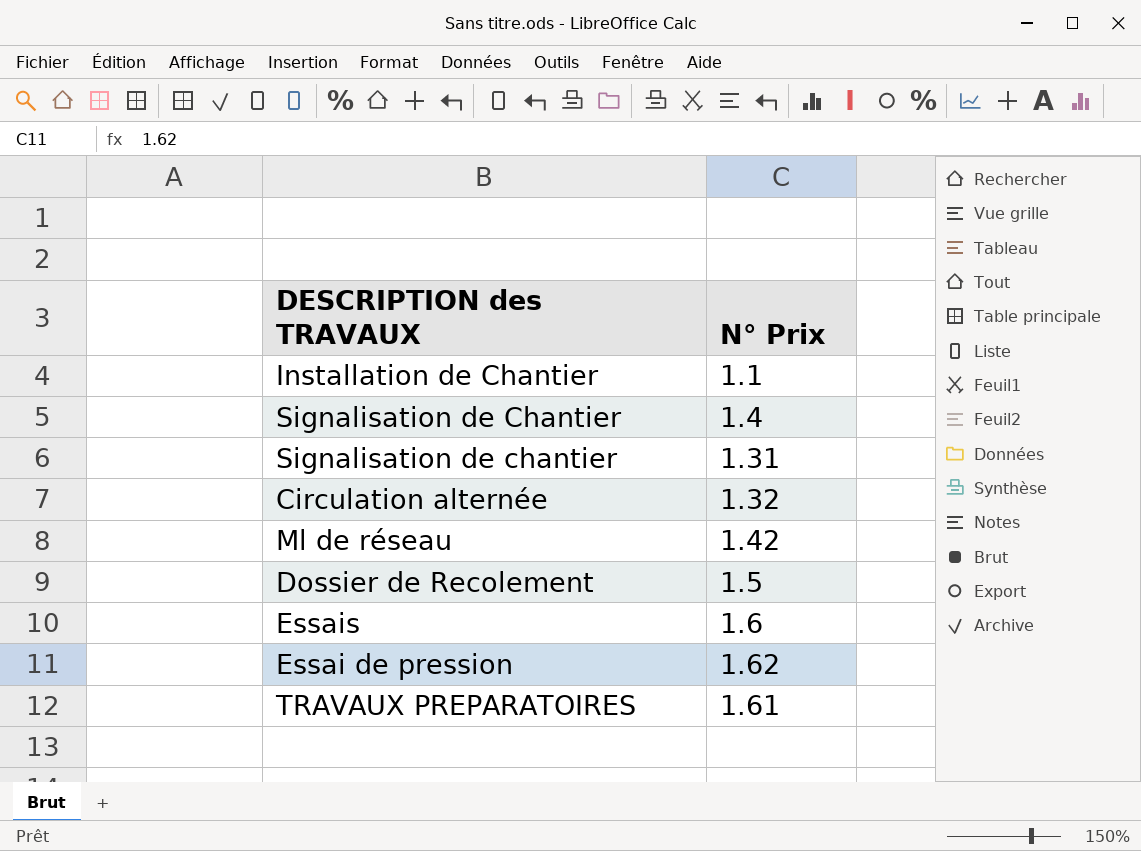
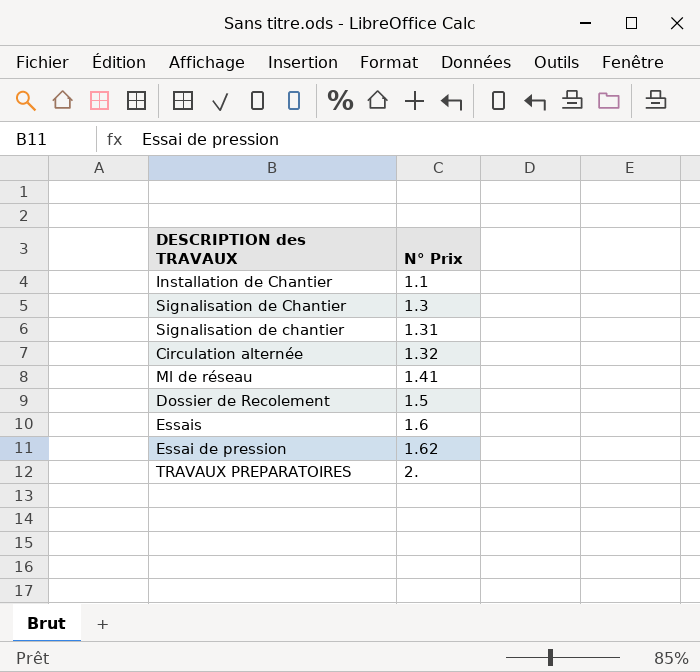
Signalisation de Chantier | N° Prix: 1.4 -> 1.3
Ml de réseau | N° Prix: 1.42 -> 1.41
TRAVAUX PREPARATOIRES | N° Prix: 1.61 -> 2.

